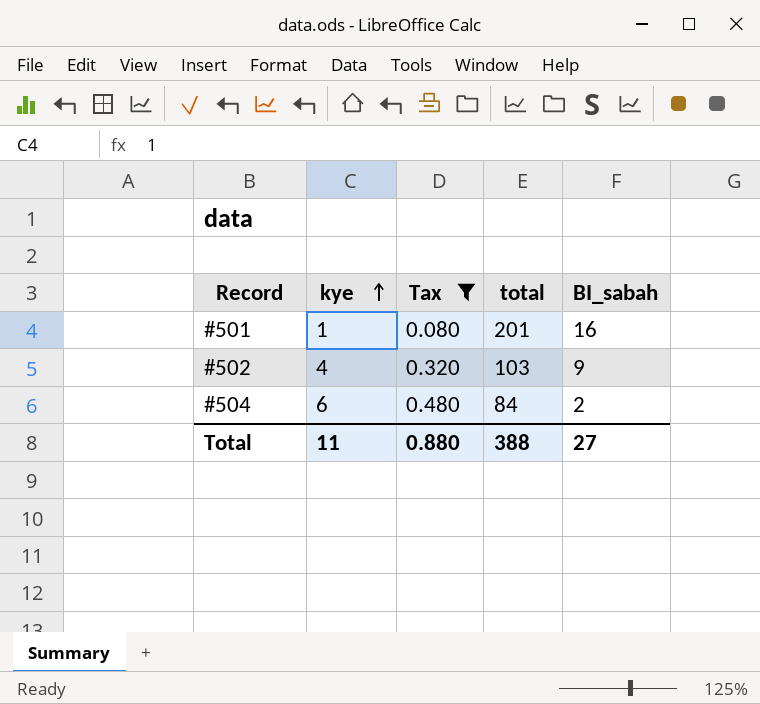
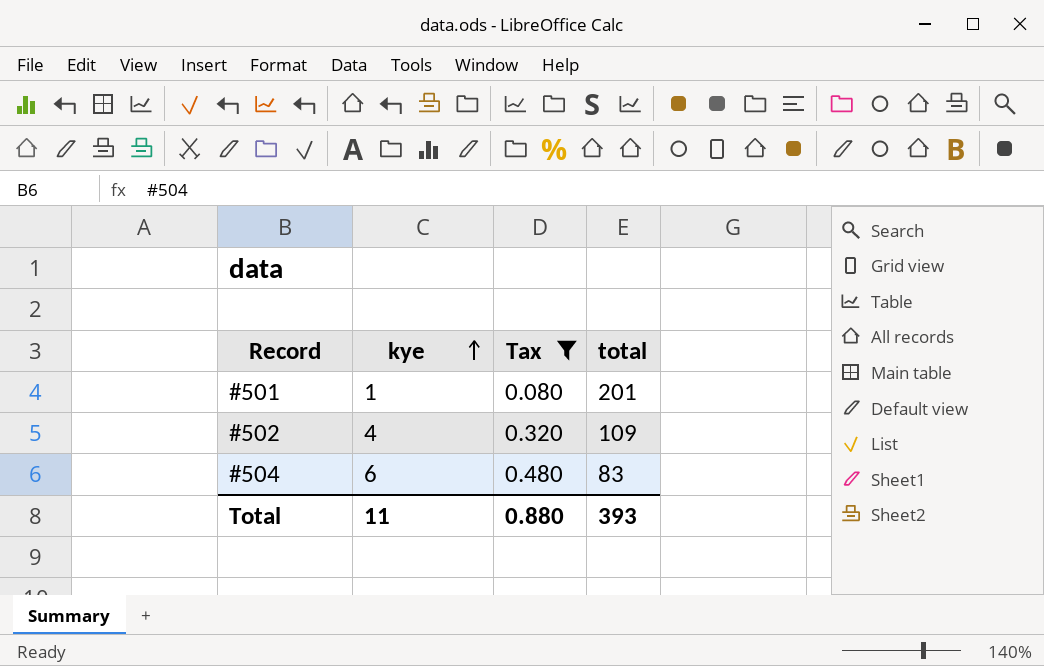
column BI_sabah | position: 5 -> none
#502 | total: 103 -> 109
#504 | total: 84 -> 83
Total | total: 388 -> 393

